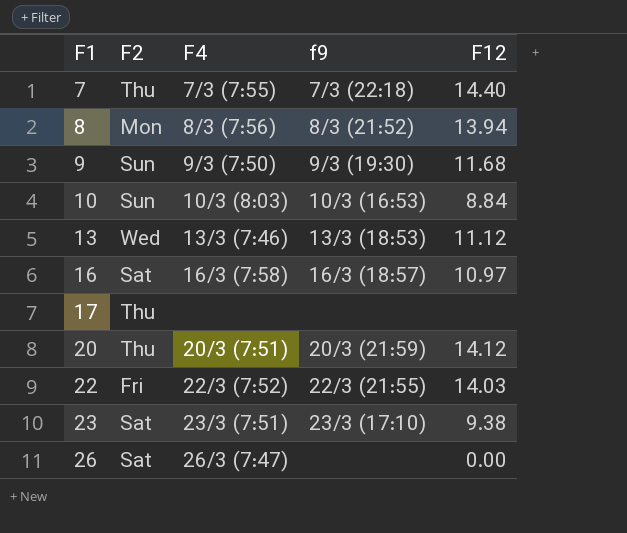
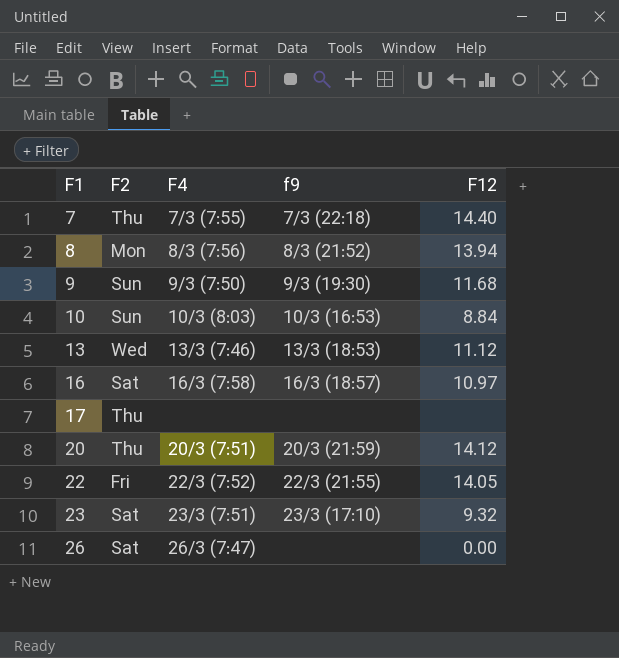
22 | F12: 14.03 -> 14.05
23 | F12: 9.38 -> 9.32

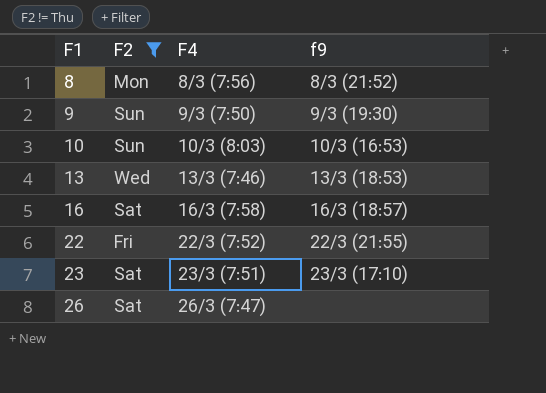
filter: none -> F2 != Thu
column F12 | position: 5 -> none

